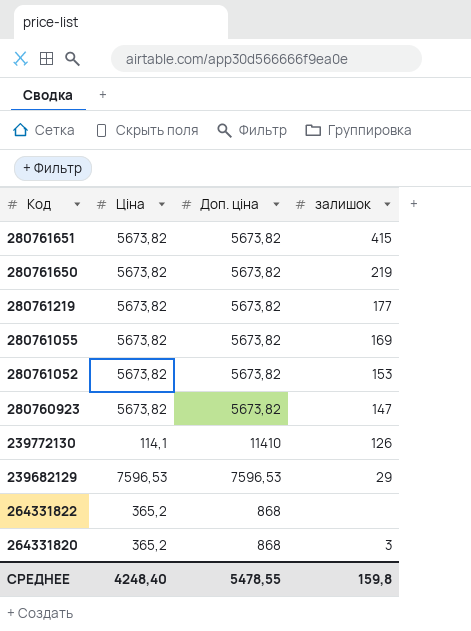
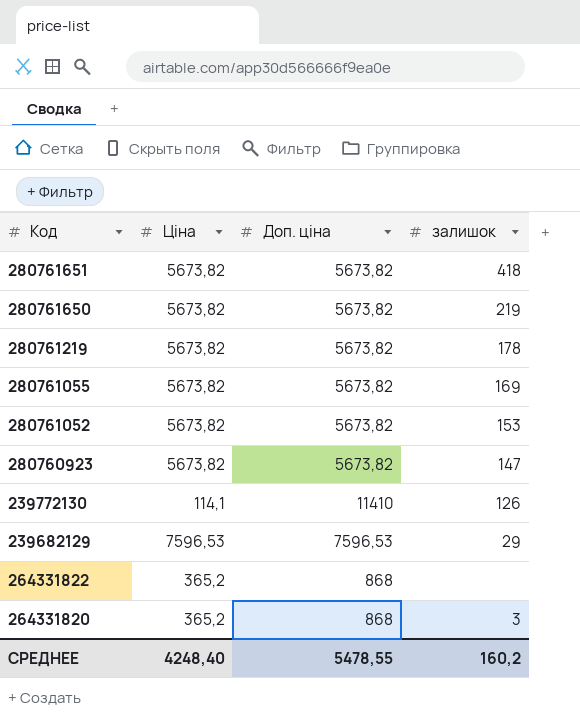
280761651 | залишок: 415 -> 418
280761219 | залишок: 177 -> 178
СРЕДНЕЕ | залишок: 159,8 -> 160,2

